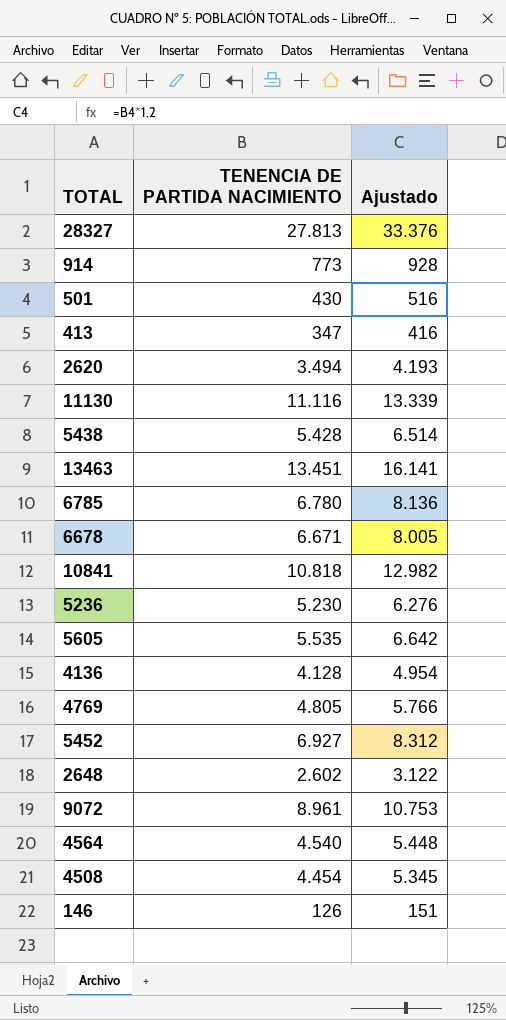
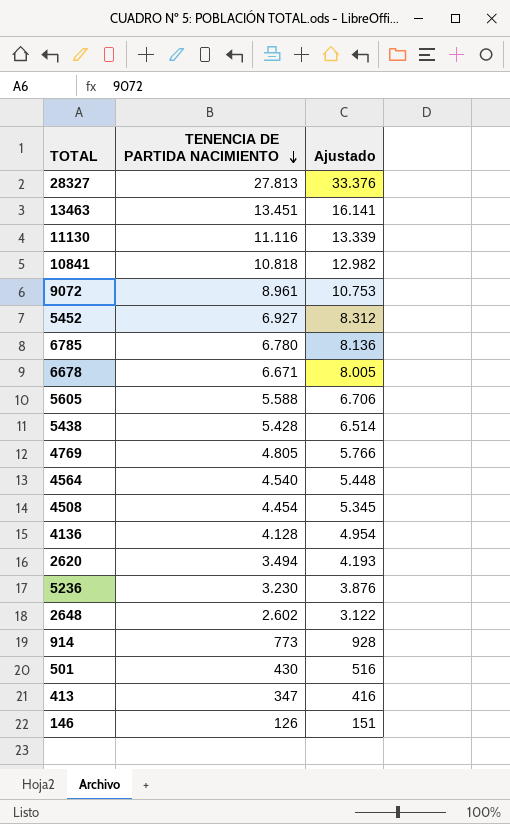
row order: none -> TENENCIA DE PARTIDA NACIMIENTO descending
5605 | TENENCIA DE PARTIDA NACIMIENTO: 5.535 -> 5.588
5605 | Ajustado: 6.642 -> 6.706
5236 | TENENCIA DE PARTIDA NACIMIENTO: 5.230 -> 3.230
5236 | Ajustado: 6.276 -> 3.876

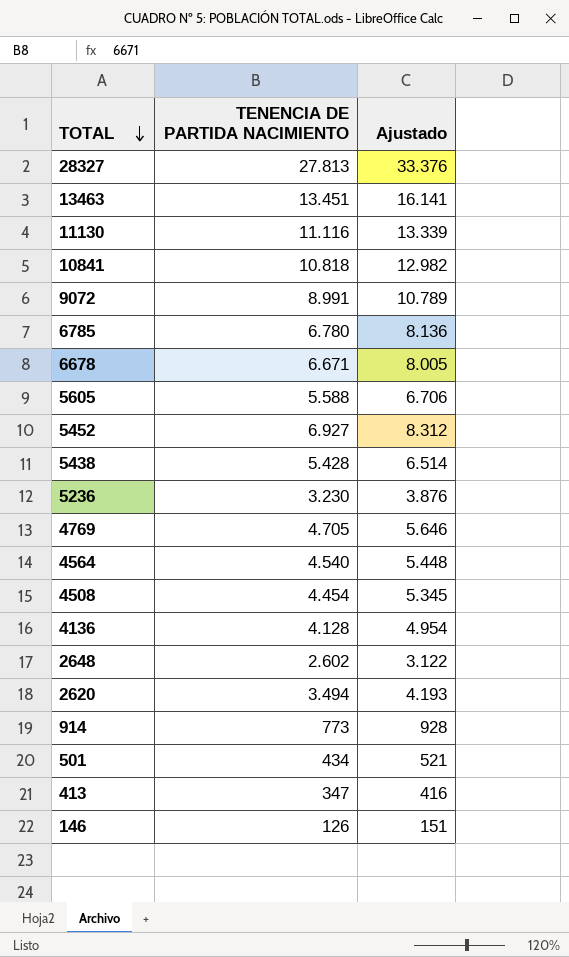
row order: TENENCIA DE PARTIDA NACIMIENTO descending -> TOTAL descending
9072 | TENENCIA DE PARTIDA NACIMIENTO: 8.961 -> 8.991
9072 | Ajustado: 10.753 -> 10.789
4769 | TENENCIA DE PARTIDA NACIMIENTO: 4.805 -> 4.705
4769 | Ajustado: 5.766 -> 5.646
501 | TENENCIA DE PARTIDA NACIMIENTO: 430 -> 434
501 | Ajustado: 516 -> 521

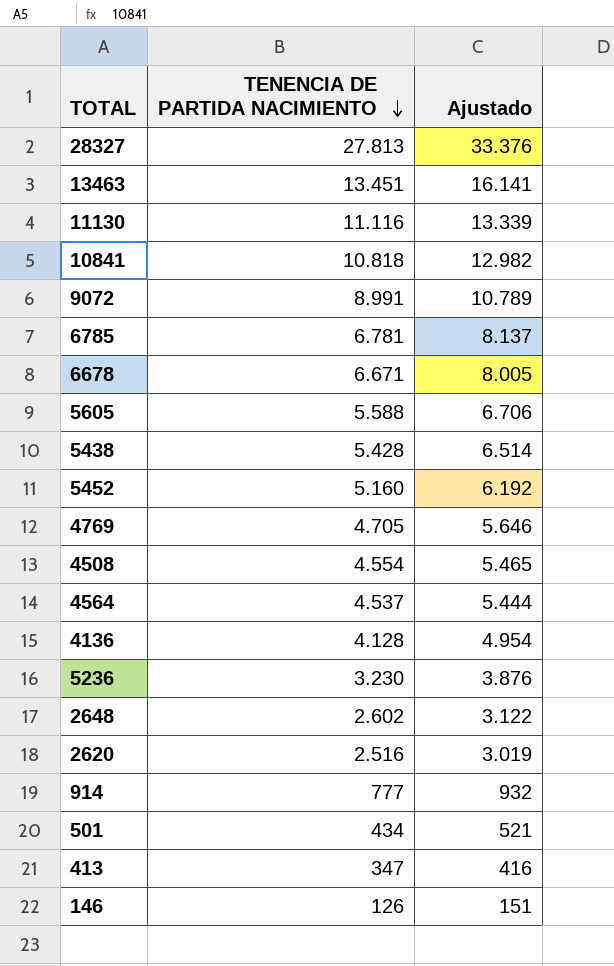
row order: TOTAL descending -> TENENCIA DE PARTIDA NACIMIENTO descending
6785 | TENENCIA DE PARTIDA NACIMIENTO: 6.780 -> 6.781
6785 | Ajustado: 8.136 -> 8.137
5452 | TENENCIA DE PARTIDA NACIMIENTO: 6.927 -> 5.160
5452 | Ajustado: 8.312 -> 6.192
4508 | TENENCIA DE PARTIDA NACIMIENTO: 4.454 -> 4.554
4508 | Ajustado: 5.345 -> 5.465
4564 | TENENCIA DE PARTIDA NACIMIENTO: 4.540 -> 4.537
4564 | Ajustado: 5.448 -> 5.444
2620 | TENENCIA DE PARTIDA NACIMIENTO: 3.494 -> 2.516
2620 | Ajustado: 4.193 -> 3.019
914 | TENENCIA DE PARTIDA NACIMIENTO: 773 -> 777
914 | Ajustado: 928 -> 932

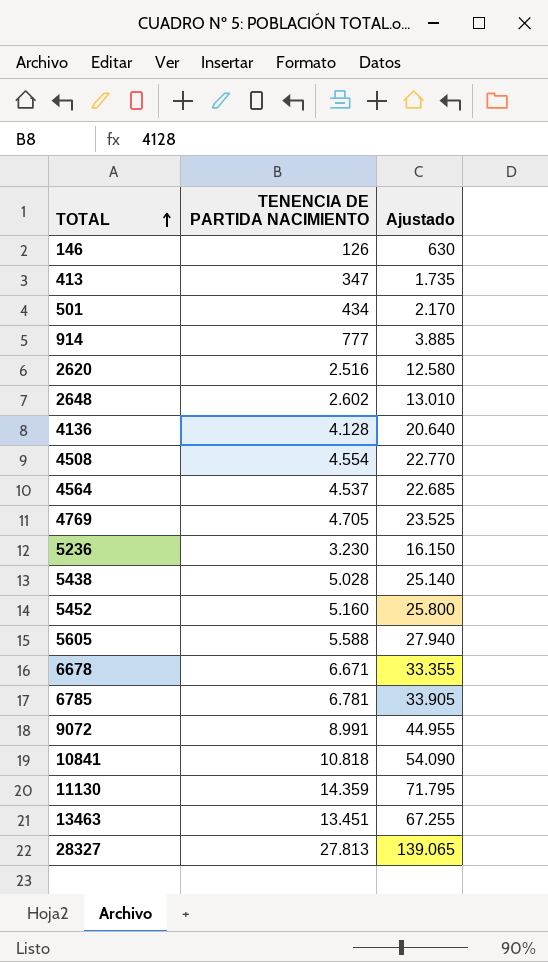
row order: TENENCIA DE PARTIDA NACIMIENTO descending -> TOTAL ascending
column Ajustado | formula: [TENENCIA DE PARTIDA NACIMIENTO] * 1,2 -> [TENENCIA DE PARTIDA NACIMIENTO] * 5
5438 | TENENCIA DE PARTIDA NACIMIENTO: 5.428 -> 5.028
11130 | TENENCIA DE PARTIDA NACIMIENTO: 11.116 -> 14.359

